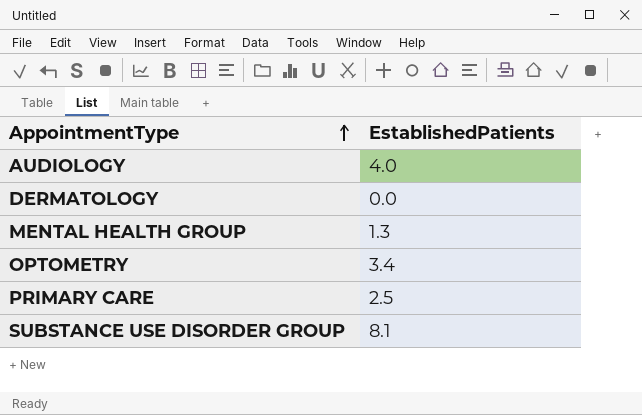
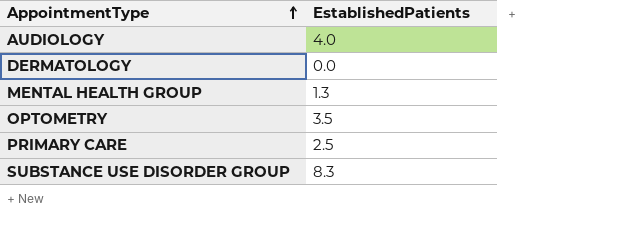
OPTOMETRY | EstablishedPatients: 3.4 -> 3.5
SUBSTANCE USE DISORDER GROUP | EstablishedPatients: 8.1 -> 8.3

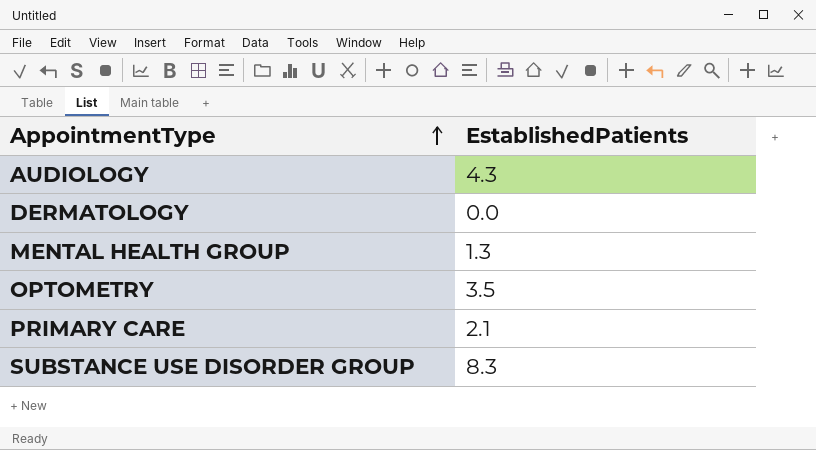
AUDIOLOGY | EstablishedPatients: 4.0 -> 4.3
PRIMARY CARE | EstablishedPatients: 2.5 -> 2.1

